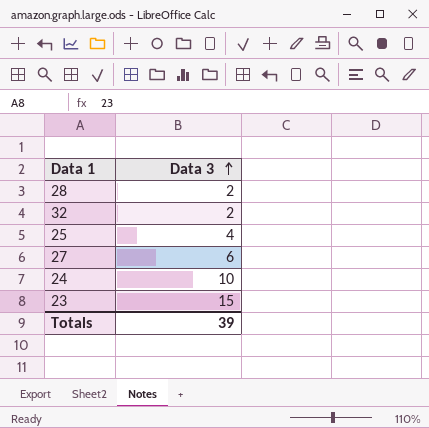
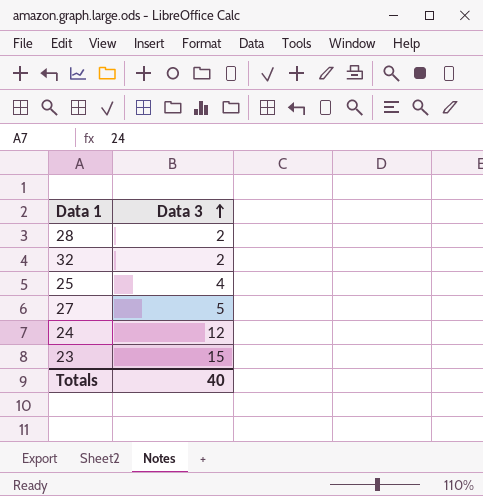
27 | Data 3: 6 -> 5
24 | Data 3: 10 -> 12
Totals | Data 3: 39 -> 40

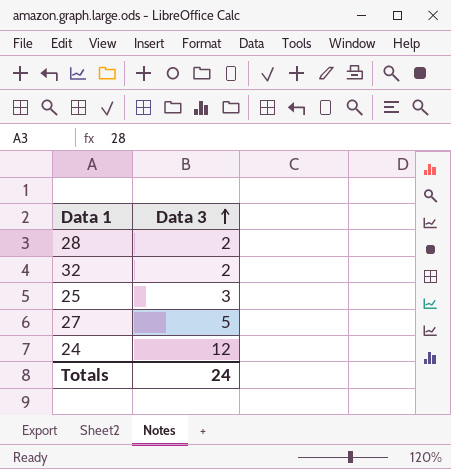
row 23: 15 -> none
25 | Data 3: 4 -> 3
Totals | Data 3: 40 -> 24

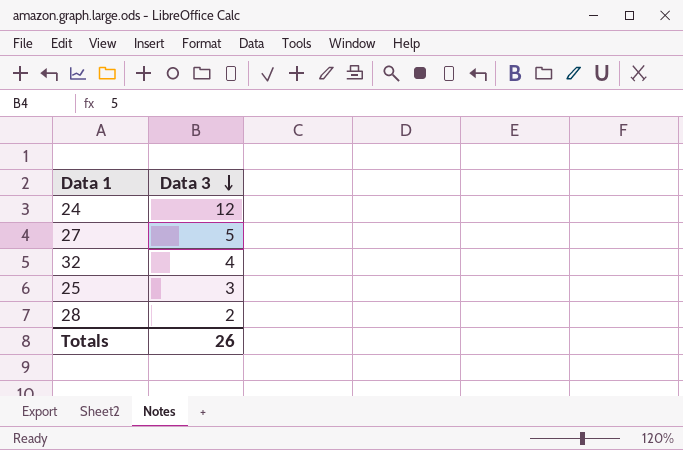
row order: Data 3 ascending -> Data 3 descending
32 | Data 3: 2 -> 4
Totals | Data 3: 24 -> 26

